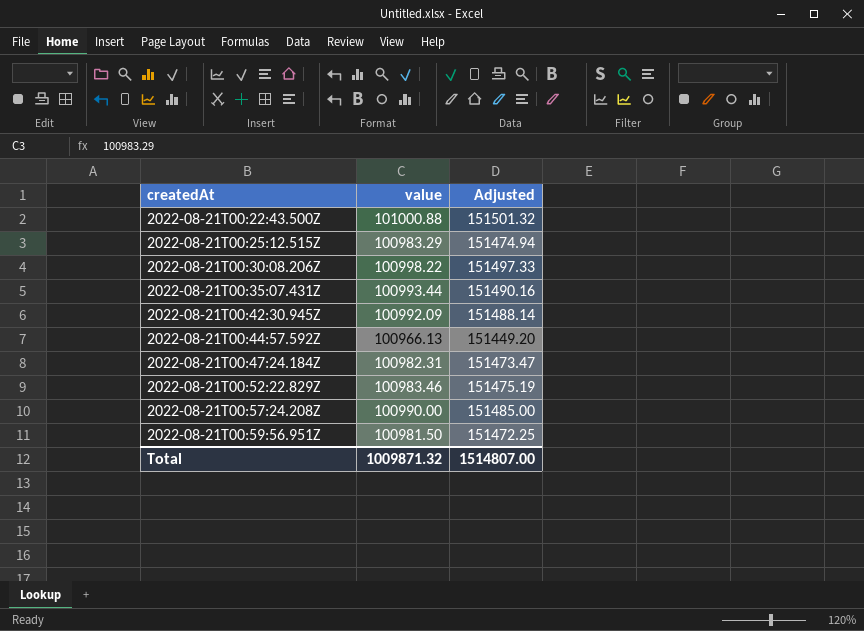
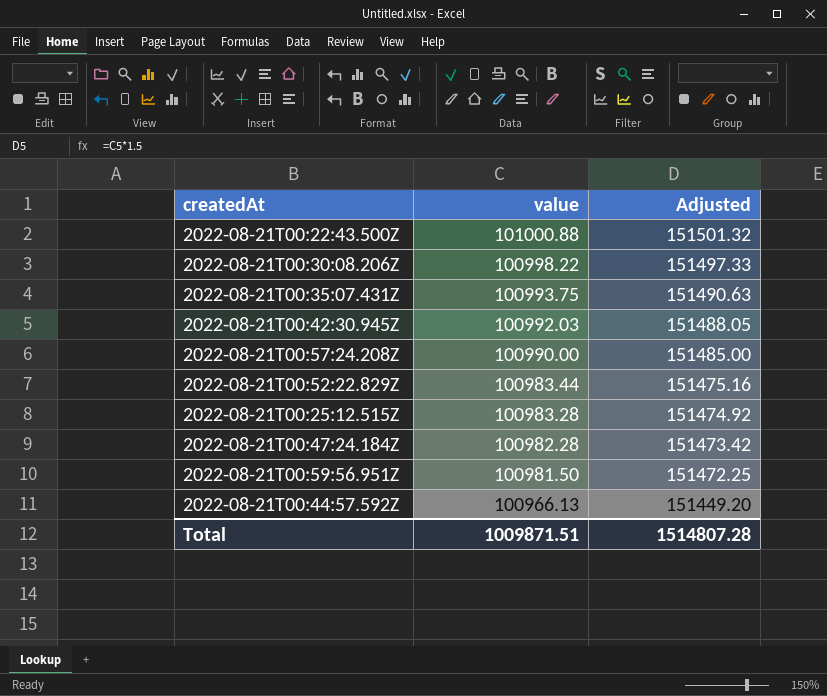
row order: createdAt ascending -> value descending
2022-08-21T00:35:07.431Z | value: 100993.44 -> 100993.75
2022-08-21T00:35:07.431Z | Adjusted: 151490.16 -> 151490.63
2022-08-21T00:42:30.945Z | value: 100992.09 -> 100992.03
2022-08-21T00:42:30.945Z | Adjusted: 151488.14 -> 151488.05
2022-08-21T00:52:22.829Z | value: 100983.46 -> 100983.44
2022-08-21T00:52:22.829Z | Adjusted: 151475.19 -> 151475.16
2022-08-21T00:25:12.515Z | value: 100983.29 -> 100983.28
2022-08-21T00:25:12.515Z | Adjusted: 151474.94 -> 151474.92
2022-08-21T00:47:24.184Z | value: 100982.31 -> 100982.28
2022-08-21T00:47:24.184Z | Adjusted: 151473.47 -> 151473.42
Total | value: 1009871.32 -> 1009871.51
Total | Adjusted: 1514807.00 -> 1514807.28

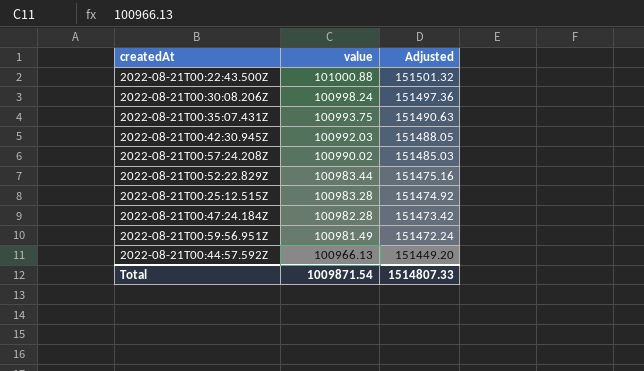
2022-08-21T00:30:08.206Z | value: 100998.22 -> 100998.24
2022-08-21T00:30:08.206Z | Adjusted: 151497.33 -> 151497.36
2022-08-21T00:57:24.208Z | value: 100990.00 -> 100990.02
2022-08-21T00:57:24.208Z | Adjusted: 151485.00 -> 151485.03
2022-08-21T00:59:56.951Z | value: 100981.50 -> 100981.49
2022-08-21T00:59:56.951Z | Adjusted: 151472.25 -> 151472.24
Total | value: 1009871.51 -> 1009871.54
Total | Adjusted: 1514807.28 -> 1514807.33

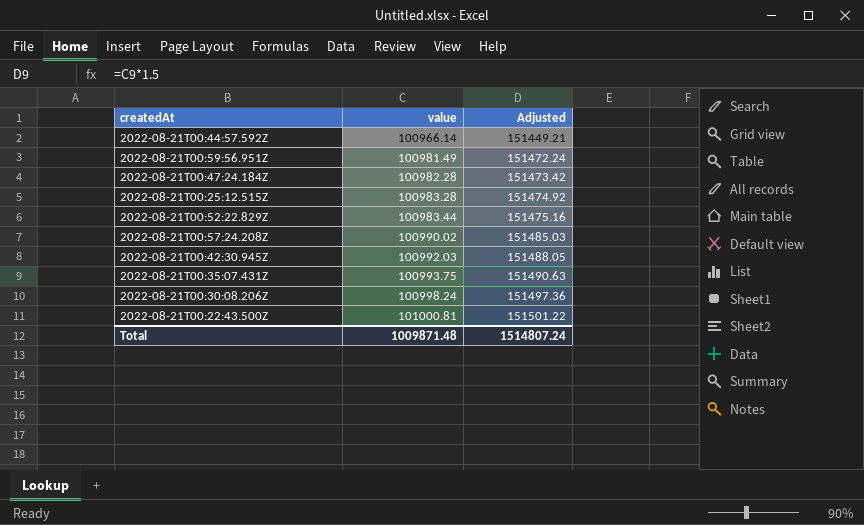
row order: value descending -> value ascending
2022-08-21T00:44:57.592Z | value: 100966.13 -> 100966.14
2022-08-21T00:44:57.592Z | Adjusted: 151449.20 -> 151449.21
2022-08-21T00:22:43.500Z | value: 101000.88 -> 101000.81
2022-08-21T00:22:43.500Z | Adjusted: 151501.32 -> 151501.22
Total | value: 1009871.54 -> 1009871.48
Total | Adjusted: 1514807.33 -> 1514807.24

